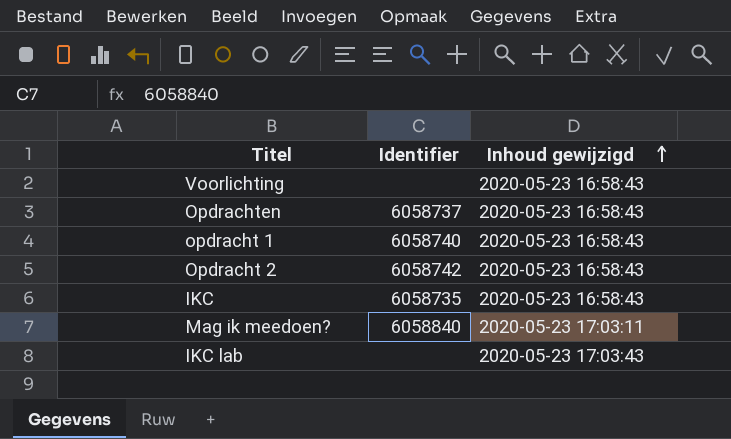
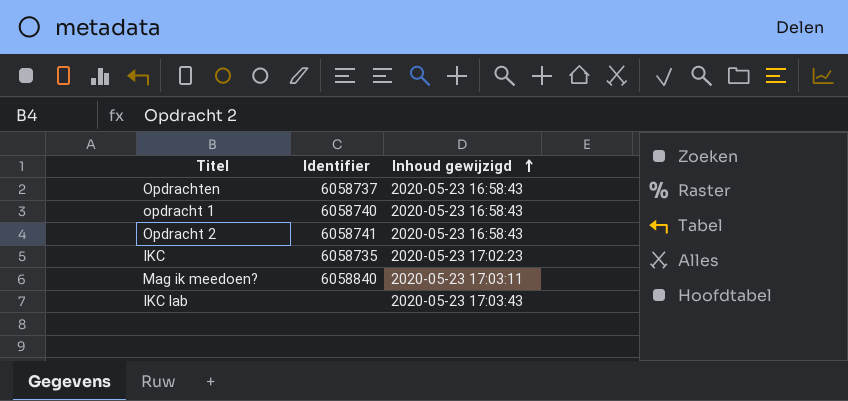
row Voorlichting: none | 2020-05-23 16:58:43 -> none
Opdracht 2 | Identifier: 6058742 -> 6058741
IKC | Inhoud gewijzigd: 2020-05-23 16:58:43 -> 2020-05-23 17:02:23

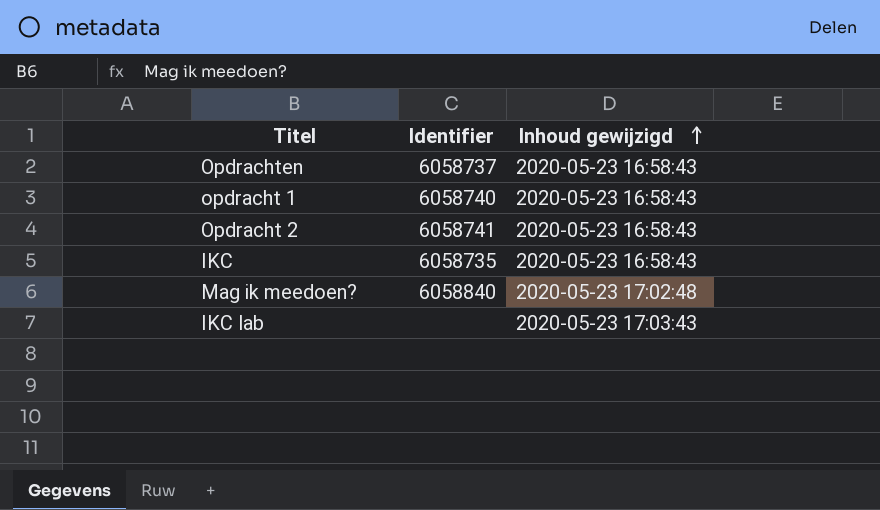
IKC | Inhoud gewijzigd: 2020-05-23 17:02:23 -> 2020-05-23 16:58:43
Mag ik meedoen? | Inhoud gewijzigd: 2020-05-23 17:03:11 -> 2020-05-23 17:02:48

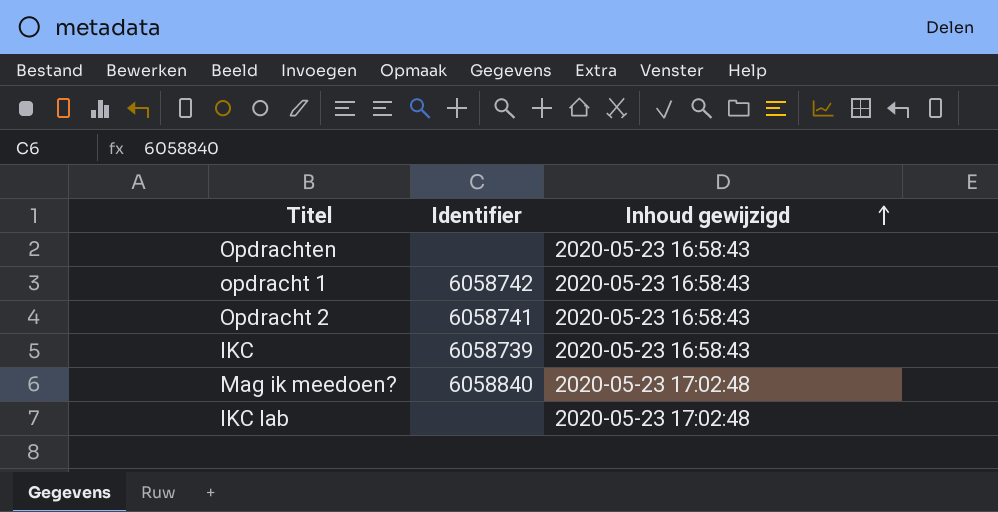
Opdrachten | Identifier: 6058737 -> none
opdracht 1 | Identifier: 6058740 -> 6058742
IKC | Identifier: 6058735 -> 6058739
IKC lab | Inhoud gewijzigd: 2020-05-23 17:03:43 -> 2020-05-23 17:02:48

